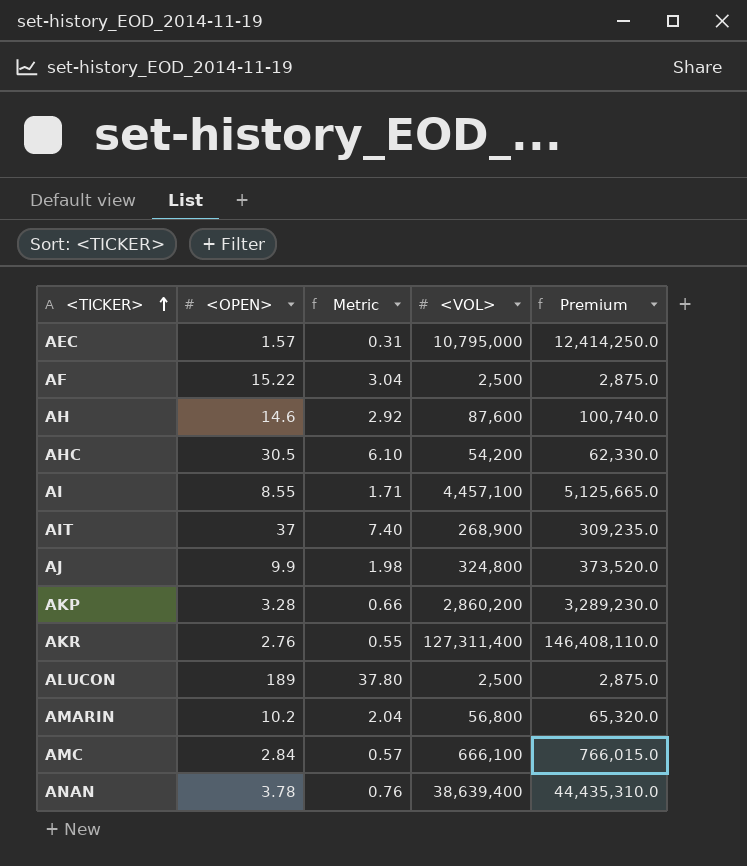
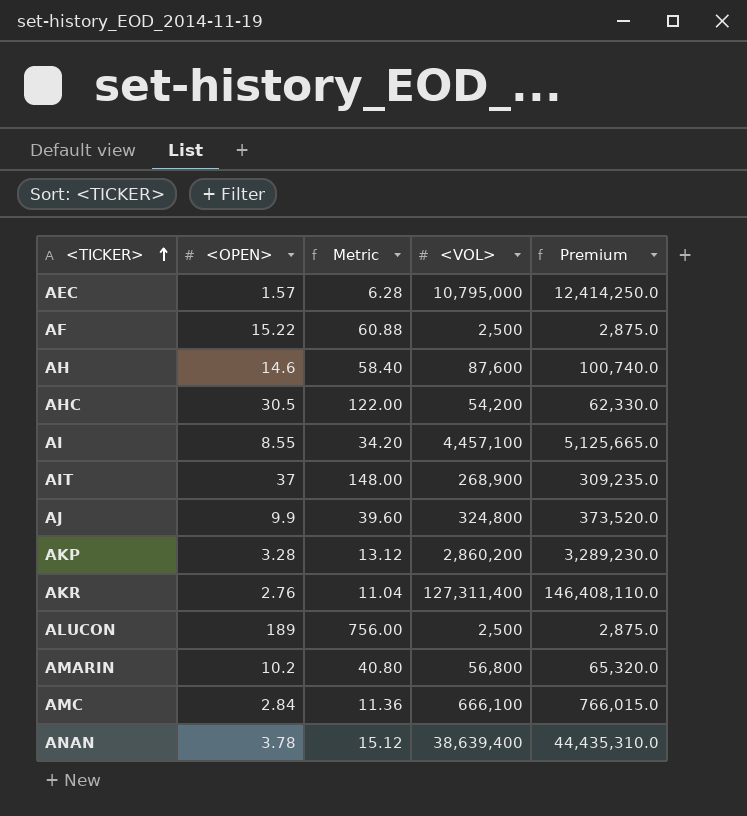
column Metric | formula: [<OPEN>] * 0.2 -> [<OPEN>] * 4

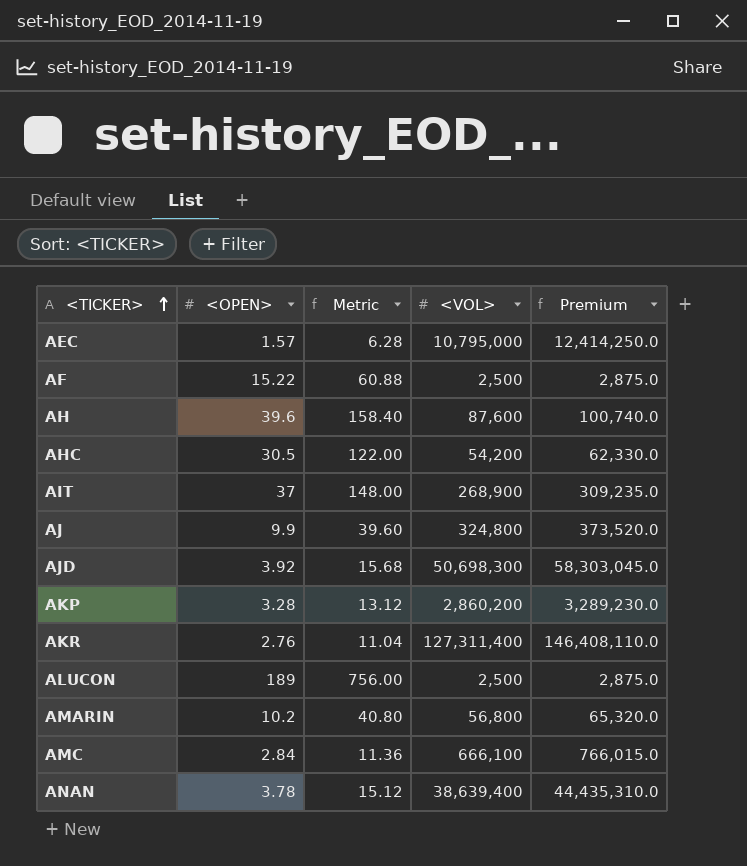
row AI: 8.55 | 34.20 | 4,457,100 | 5,125,665.0 -> none
AH | <OPEN>: 14.6 -> 39.6
AH | Metric: 58.40 -> 158.40
row AJD: none -> 3.92 | 15.68 | 50,698,300 | 58,303,045.0

